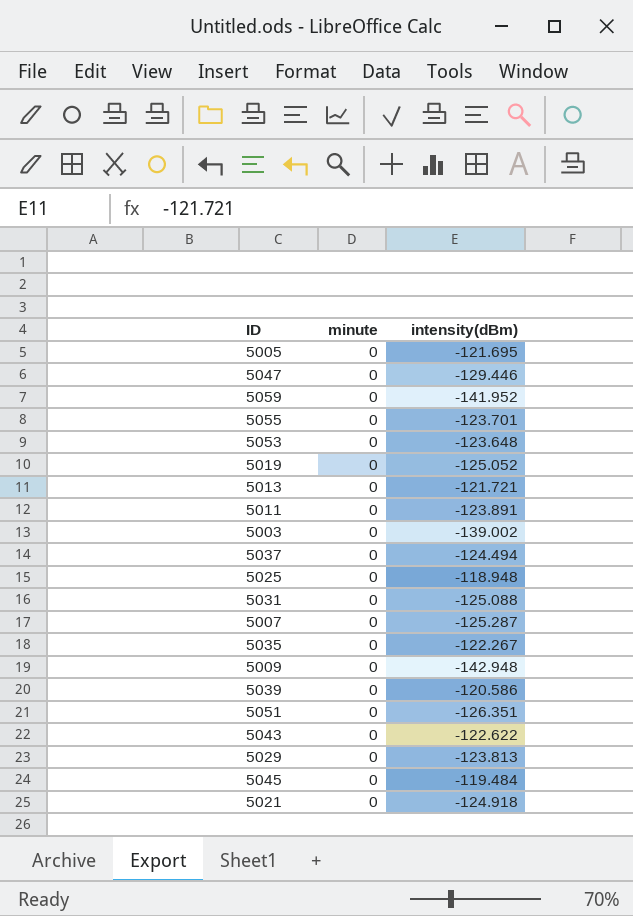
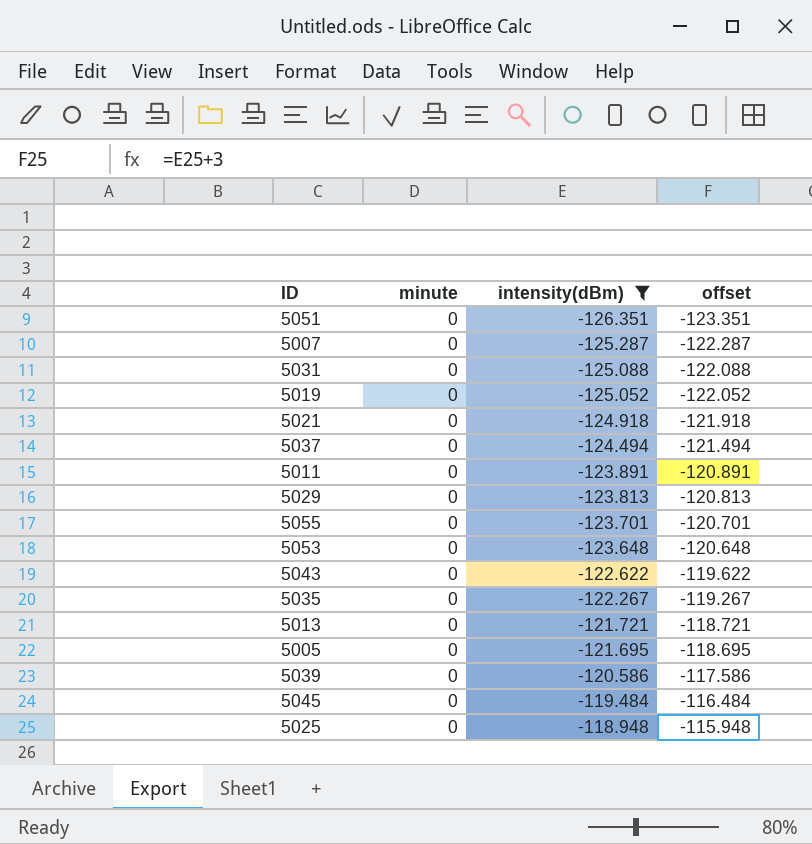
filter: none -> intensity(dBm) >= -126.351
row order: none -> intensity(dBm) ascending
column offset | formula: none -> [intensity(dBm)] + 3

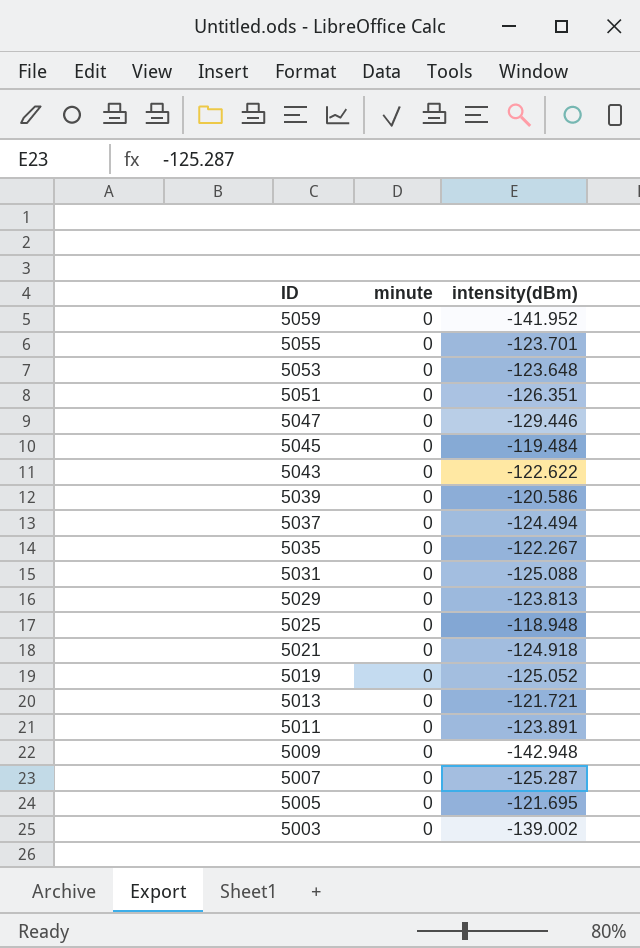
filter: intensity(dBm) >= -126.351 -> none
row order: intensity(dBm) ascending -> ID descending
column offset | formula: [intensity(dBm)] + 3 -> none

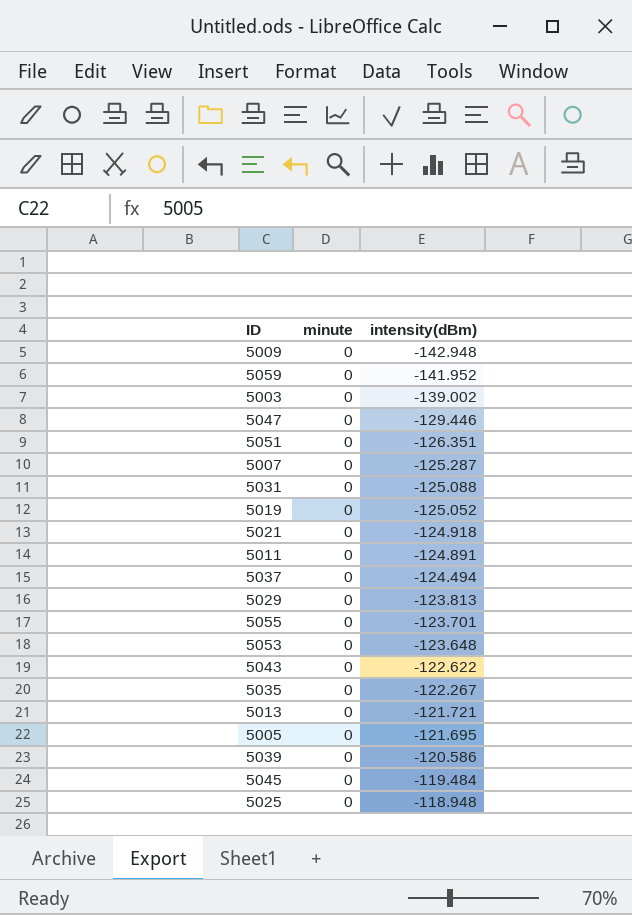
row order: ID descending -> intensity(dBm) ascending
5011 | intensity(dBm): -123.891 -> -124.891

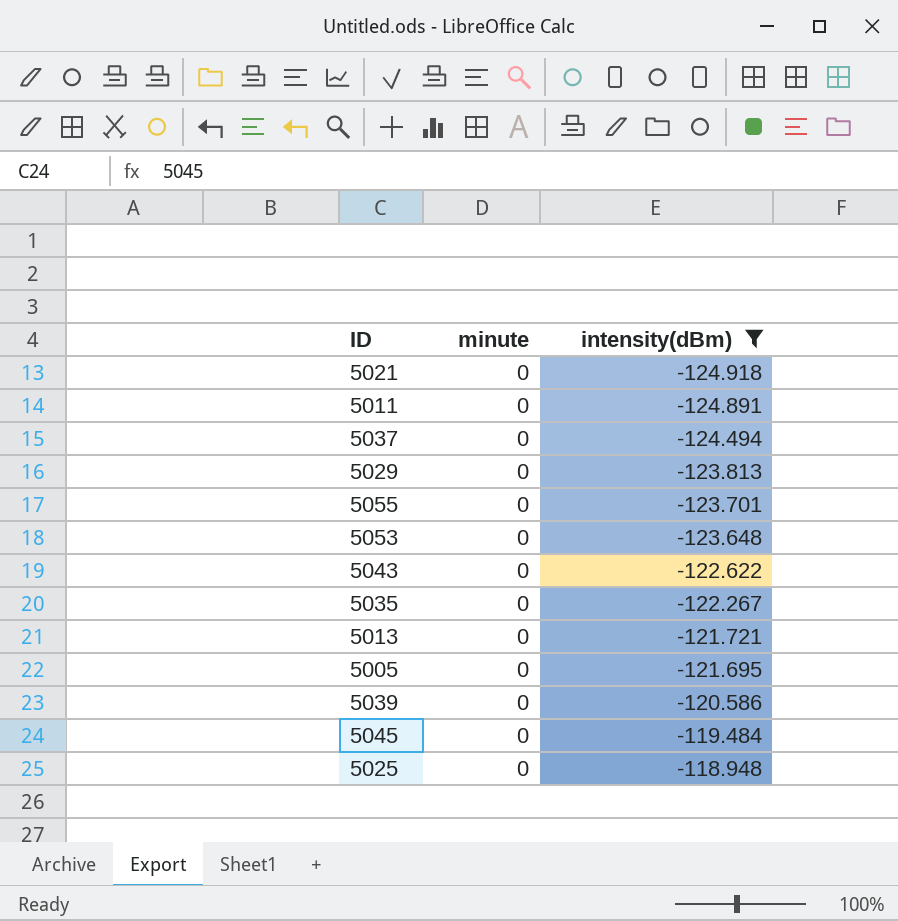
filter: none -> intensity(dBm) >= -124.918

